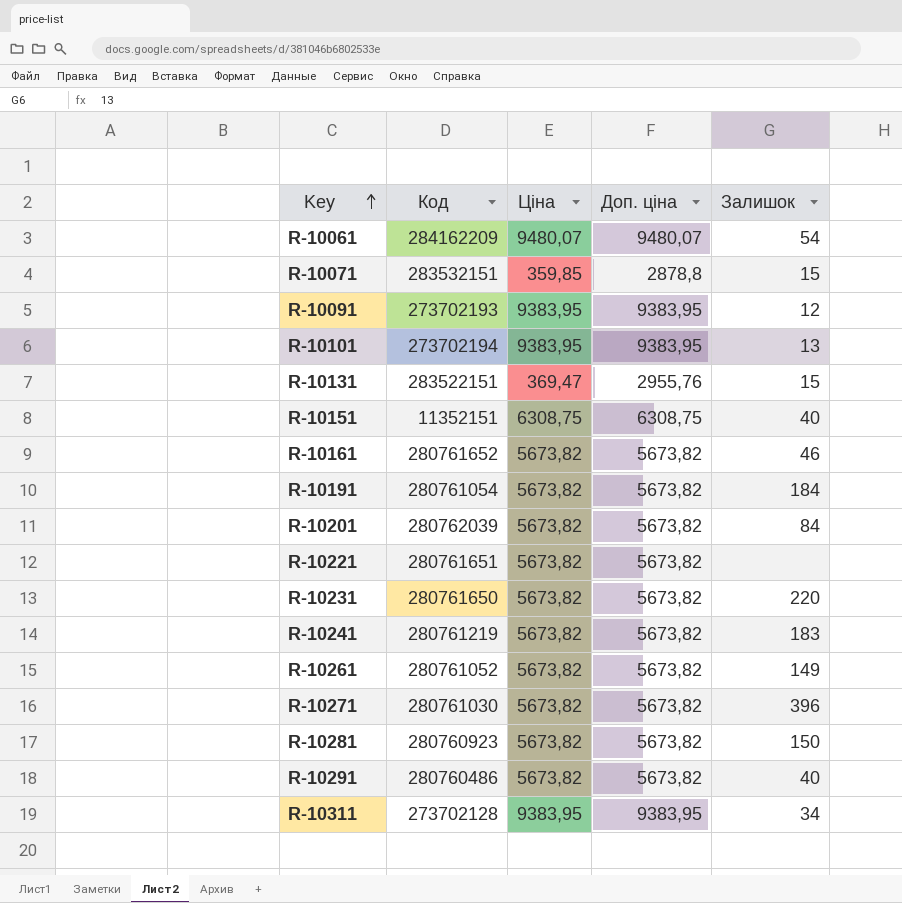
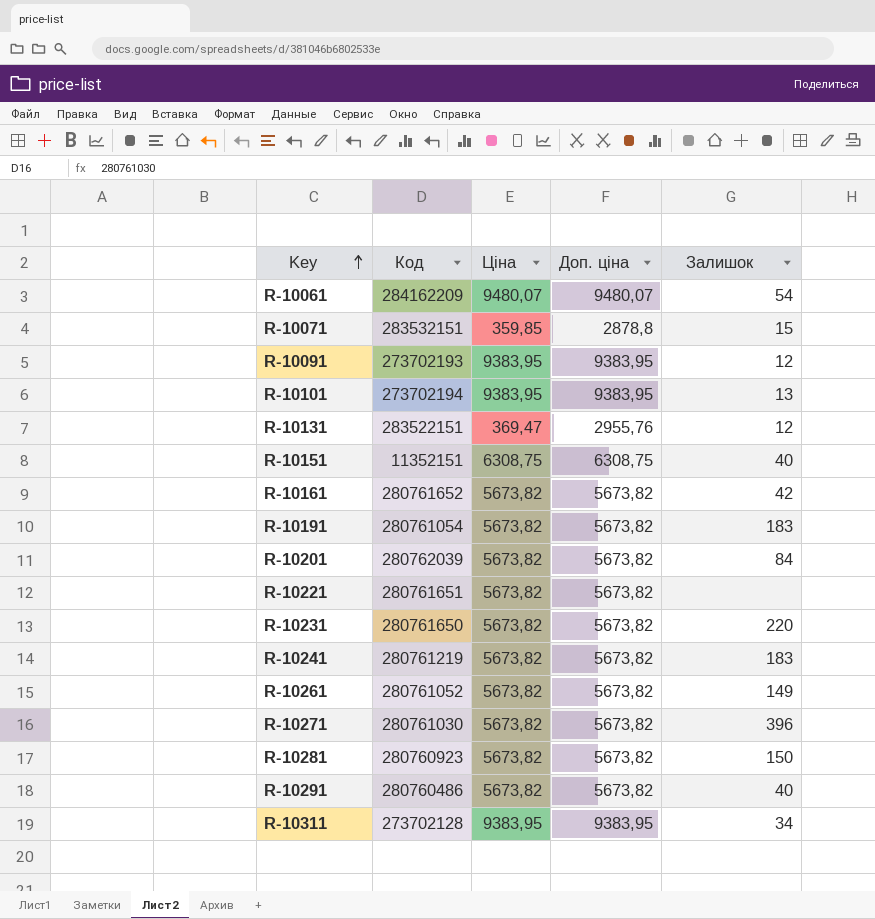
R-10131 | Залишок: 15 -> 12
R-10161 | Залишок: 46 -> 42
R-10191 | Залишок: 184 -> 183

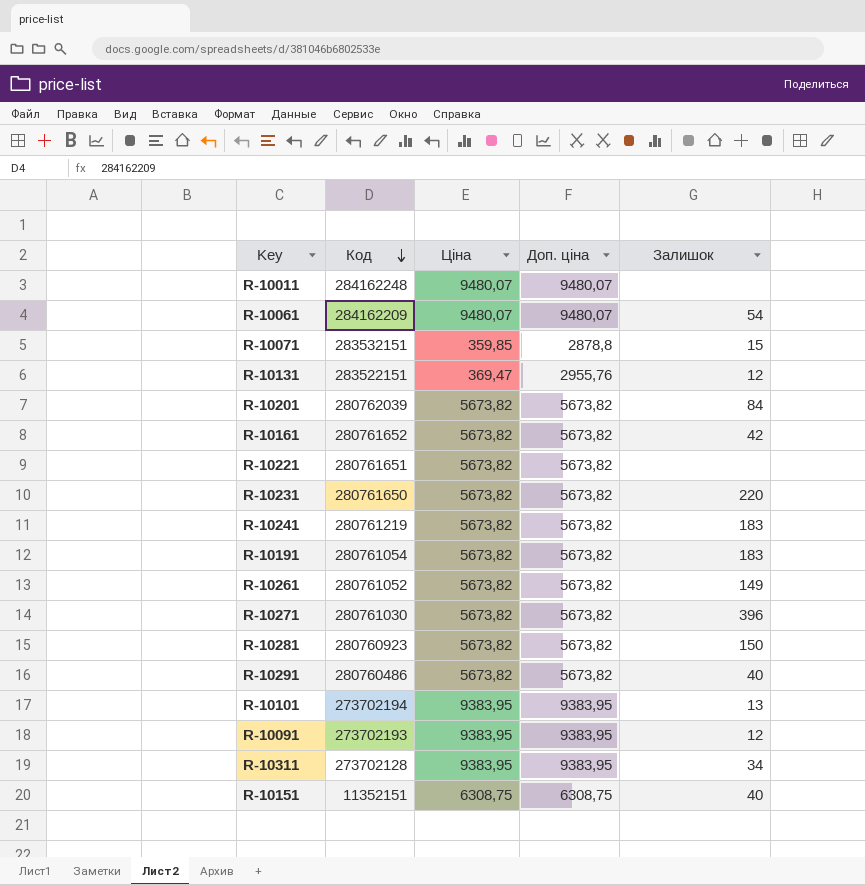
row order: Key ascending -> Код descending
row R-10011: none -> 284162248 | 9480,07 | 9480,07 | none

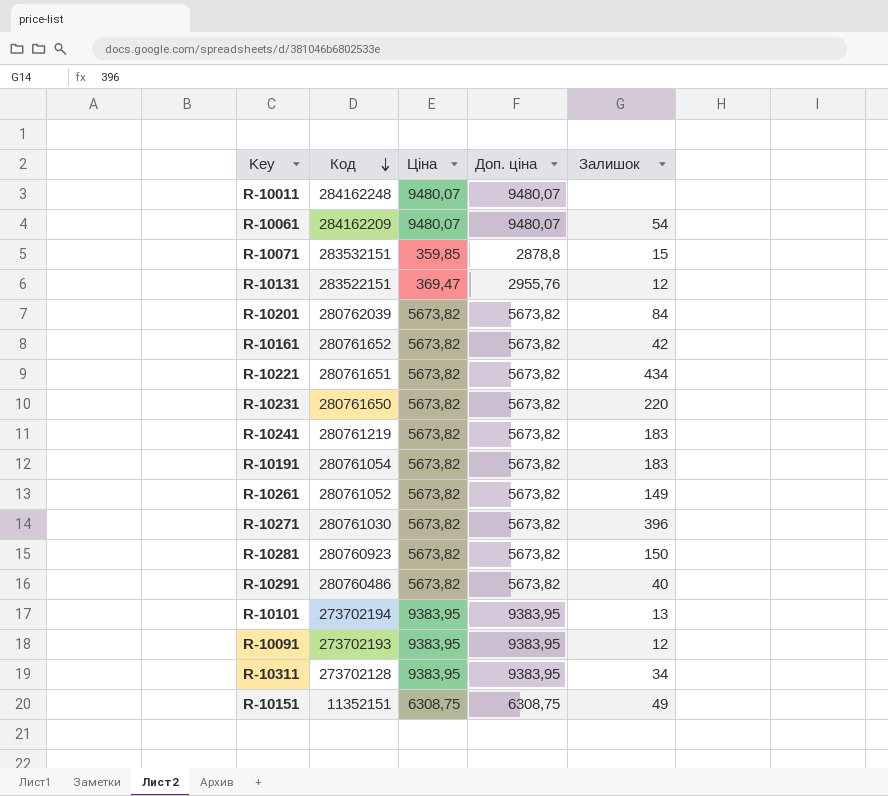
R-10221 | Залишок: none -> 434
R-10151 | Залишок: 40 -> 49

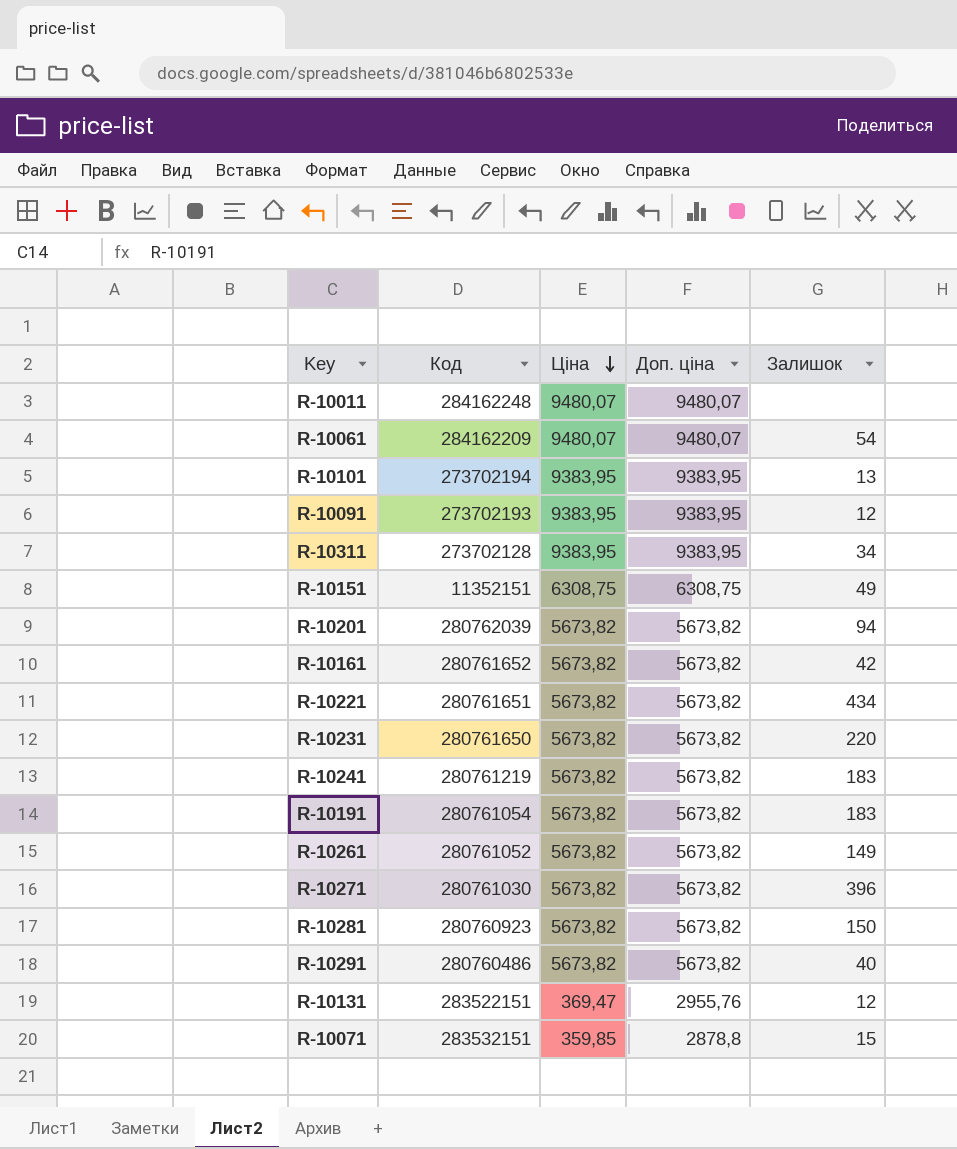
row order: Код descending -> Ціна descending
R-10201 | Залишок: 84 -> 94

